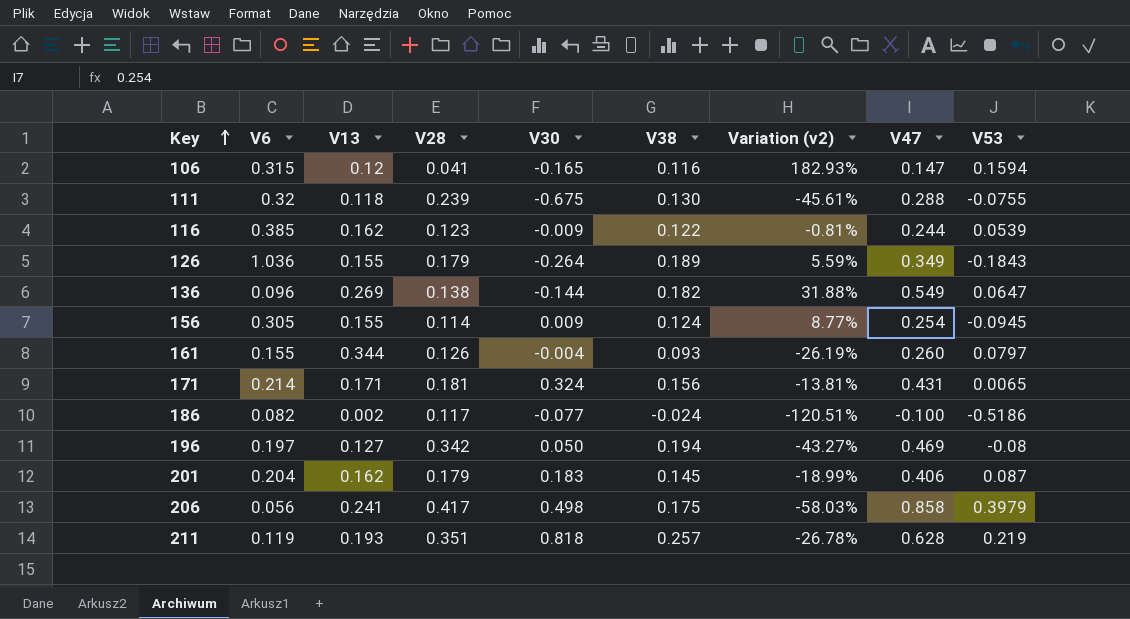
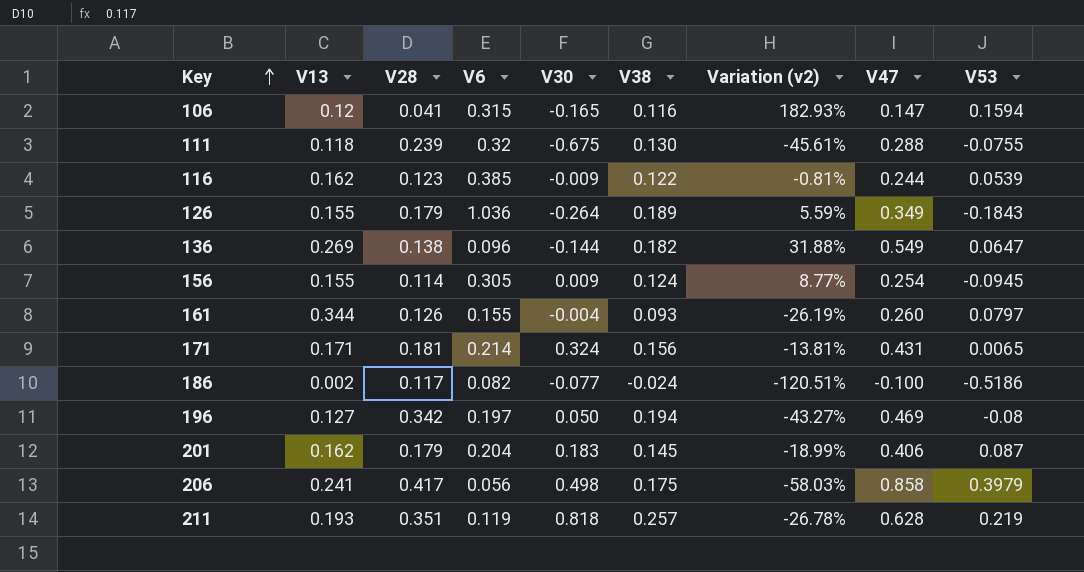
column V6 | position: 2 -> 4

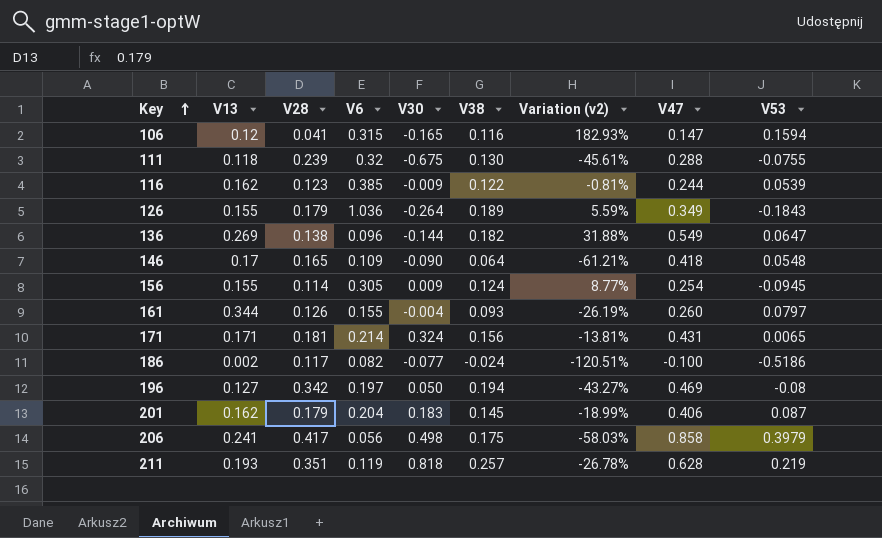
row 146: none -> 0.17 | 0.165 | 0.109 | -0.090 | 0.064 | -61.21% | 0.418 | 0.0548

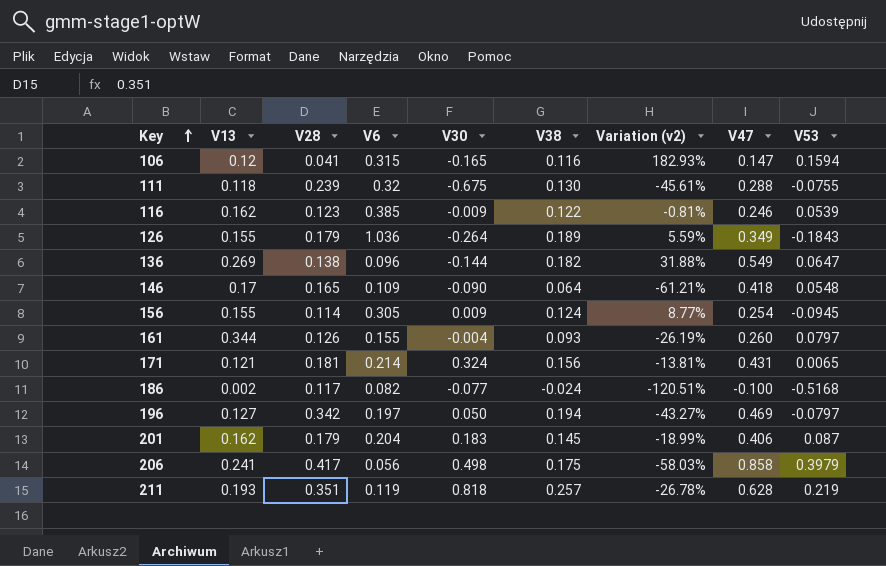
116 | V47: 0.244 -> 0.246
171 | V13: 0.171 -> 0.121
186 | V53: -0.5186 -> -0.5168
196 | V53: -0.08 -> -0.0797

